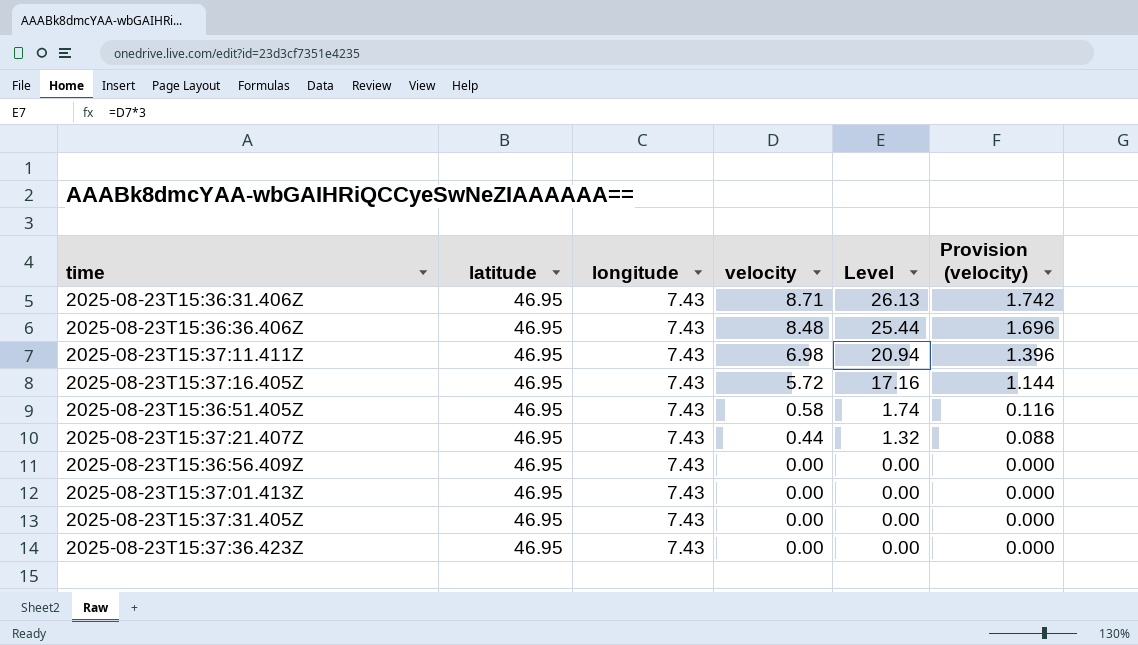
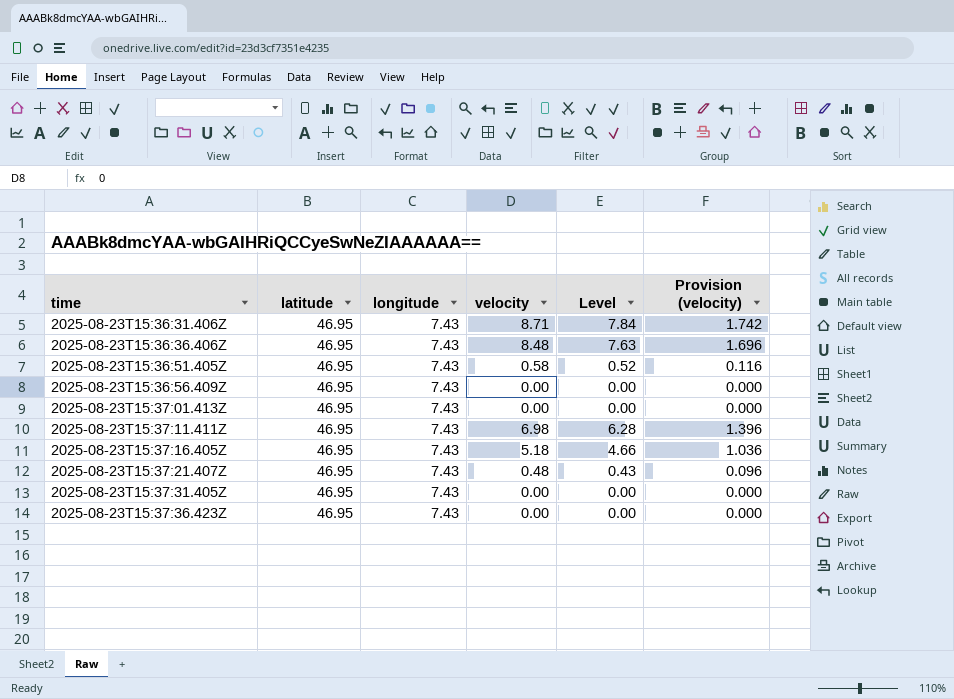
row order: velocity descending -> time ascending
column Level | formula: [velocity] * 3 -> [velocity] * 0.9
2025-08-23T15:37:16.405Z | velocity: 5.72 -> 5.18
2025-08-23T15:37:16.405Z | Provision (velocity): 1.144 -> 1.036
2025-08-23T15:37:21.407Z | velocity: 0.44 -> 0.48
2025-08-23T15:37:21.407Z | Provision (velocity): 0.088 -> 0.096

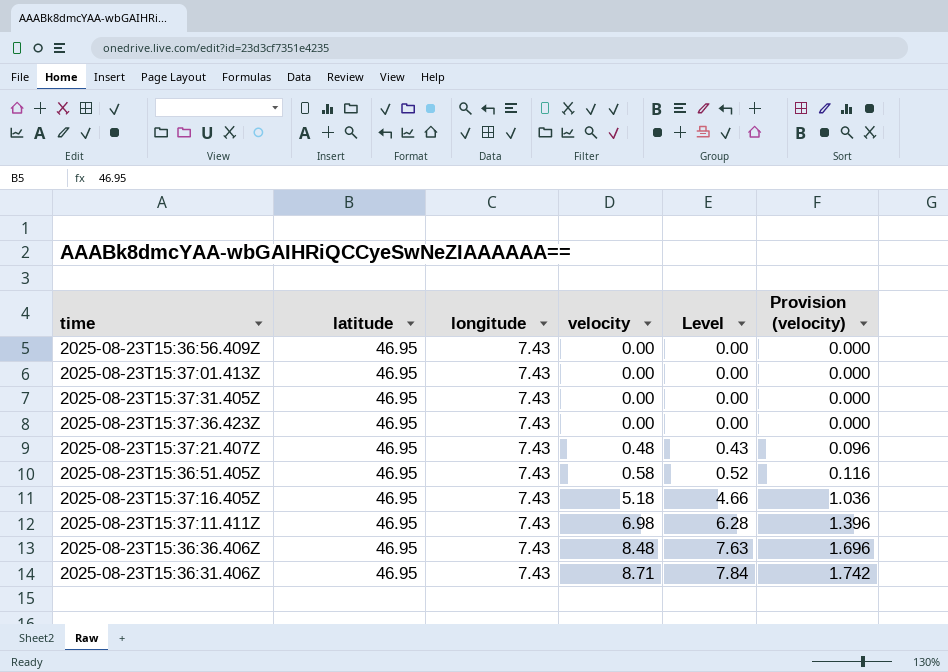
row order: time ascending -> velocity ascending

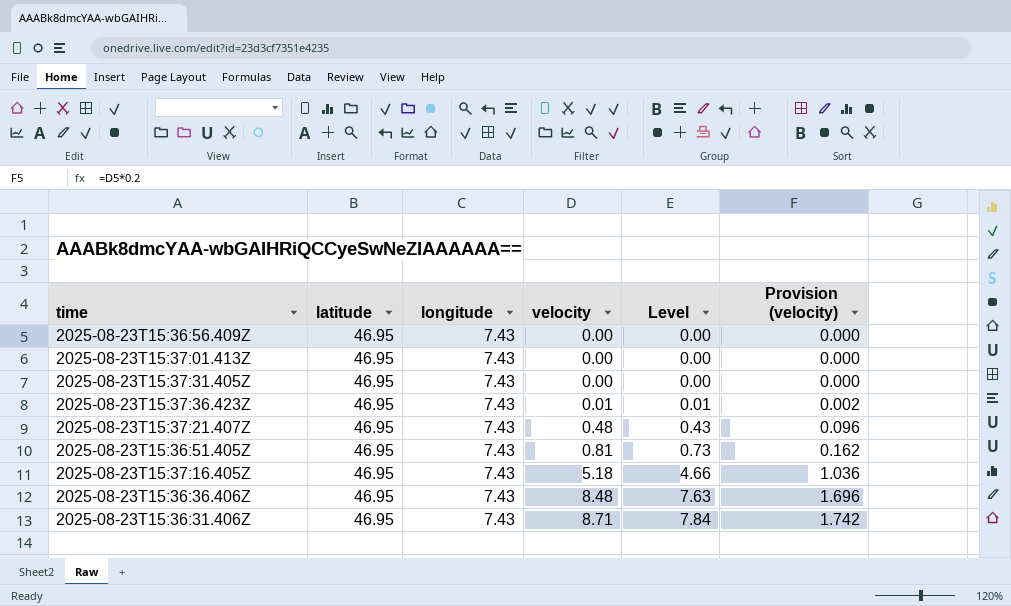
row 2025-08-23T15:37:11.411Z: 46.95 | 7.43 | 6.98 | 6.28 | 1.396 -> none
2025-08-23T15:37:36.423Z | velocity: 0.00 -> 0.01
2025-08-23T15:37:36.423Z | Level: 0.00 -> 0.01
2025-08-23T15:37:36.423Z | Provision (velocity): 0.000 -> 0.002
2025-08-23T15:36:51.405Z | velocity: 0.58 -> 0.81
2025-08-23T15:36:51.405Z | Level: 0.52 -> 0.73
2025-08-23T15:36:51.405Z | Provision (velocity): 0.116 -> 0.162

